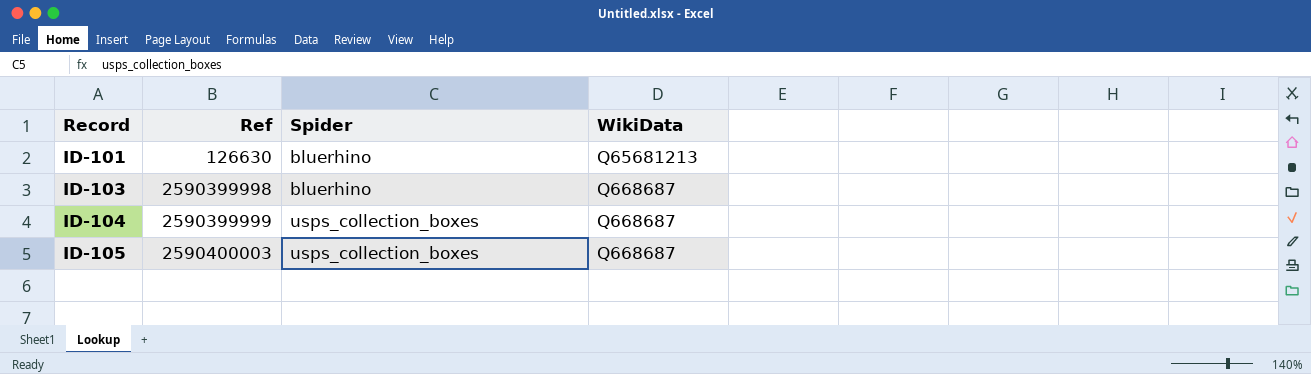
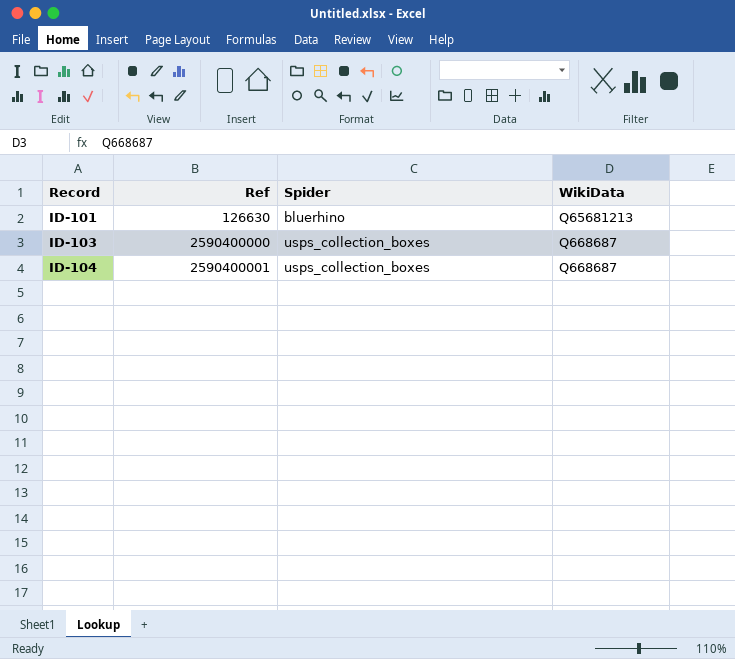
row ID-105: 2590400003 | usps_collection_boxes | Q668687 -> none
ID-103 | Ref: 2590399998 -> 2590400000
ID-103 | Spider: bluerhino -> usps_collection_boxes
ID-104 | Ref: 2590399999 -> 2590400001

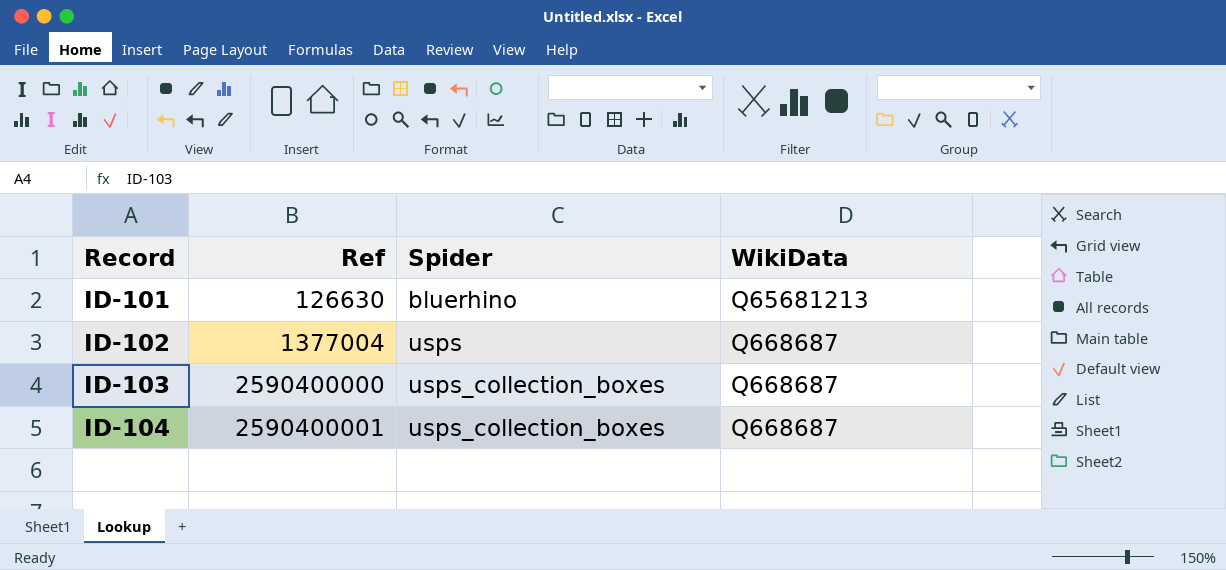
row ID-102: none -> 1377004 | usps | Q668687

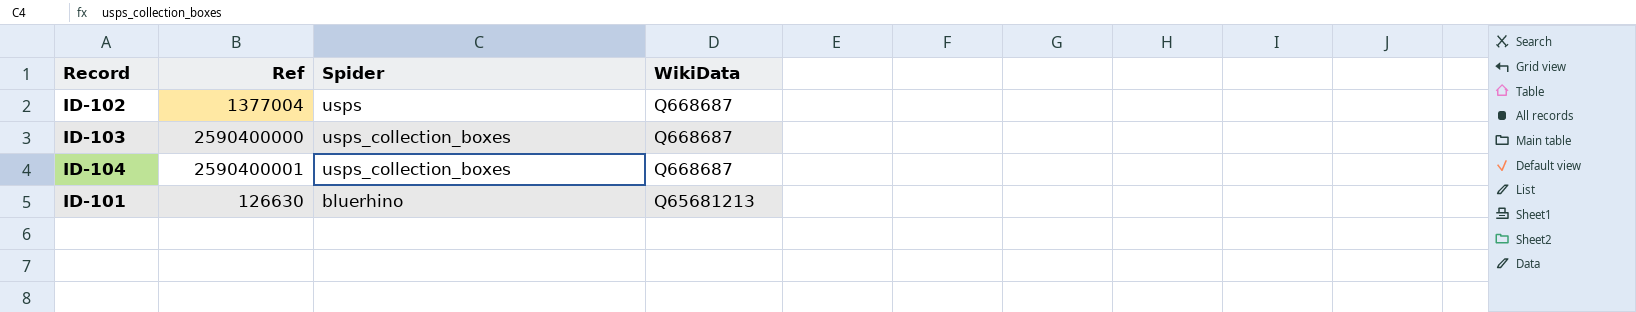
row order: Record ascending -> WikiData ascending

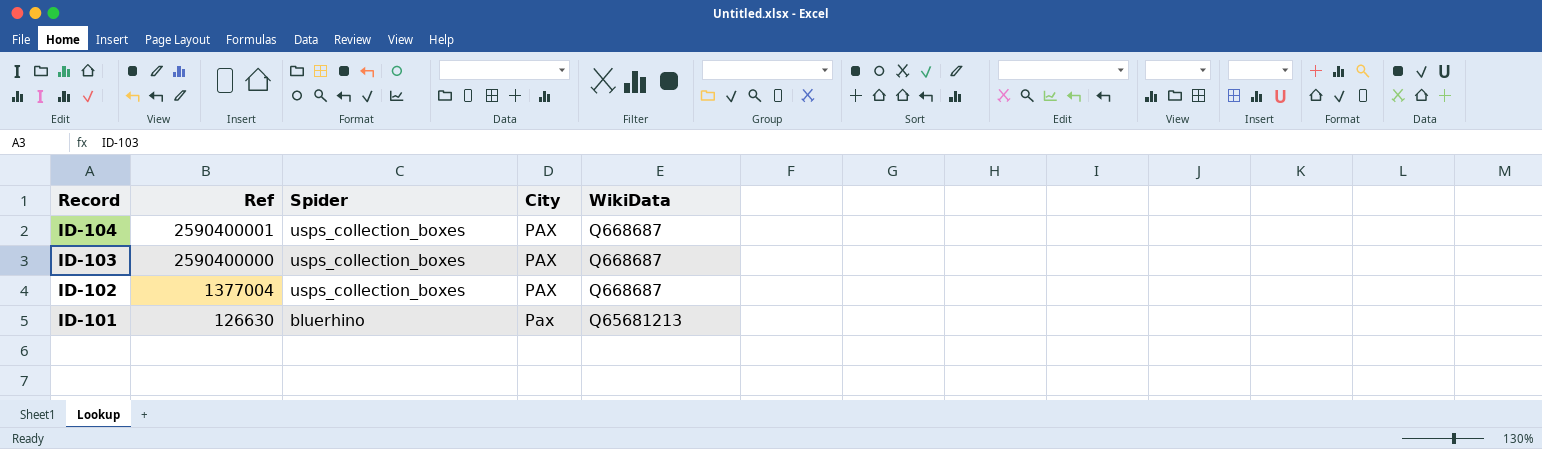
row order: WikiData ascending -> Record descending
column City | position: none -> 4
ID-102 | Spider: usps -> usps_collection_boxes

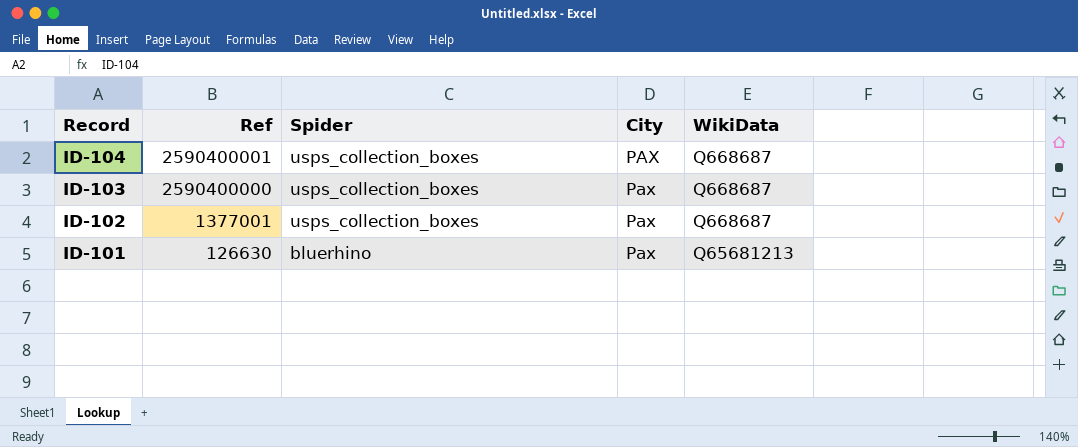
ID-103 | City: PAX -> Pax
ID-102 | Ref: 1377004 -> 1377001
ID-102 | City: PAX -> Pax

